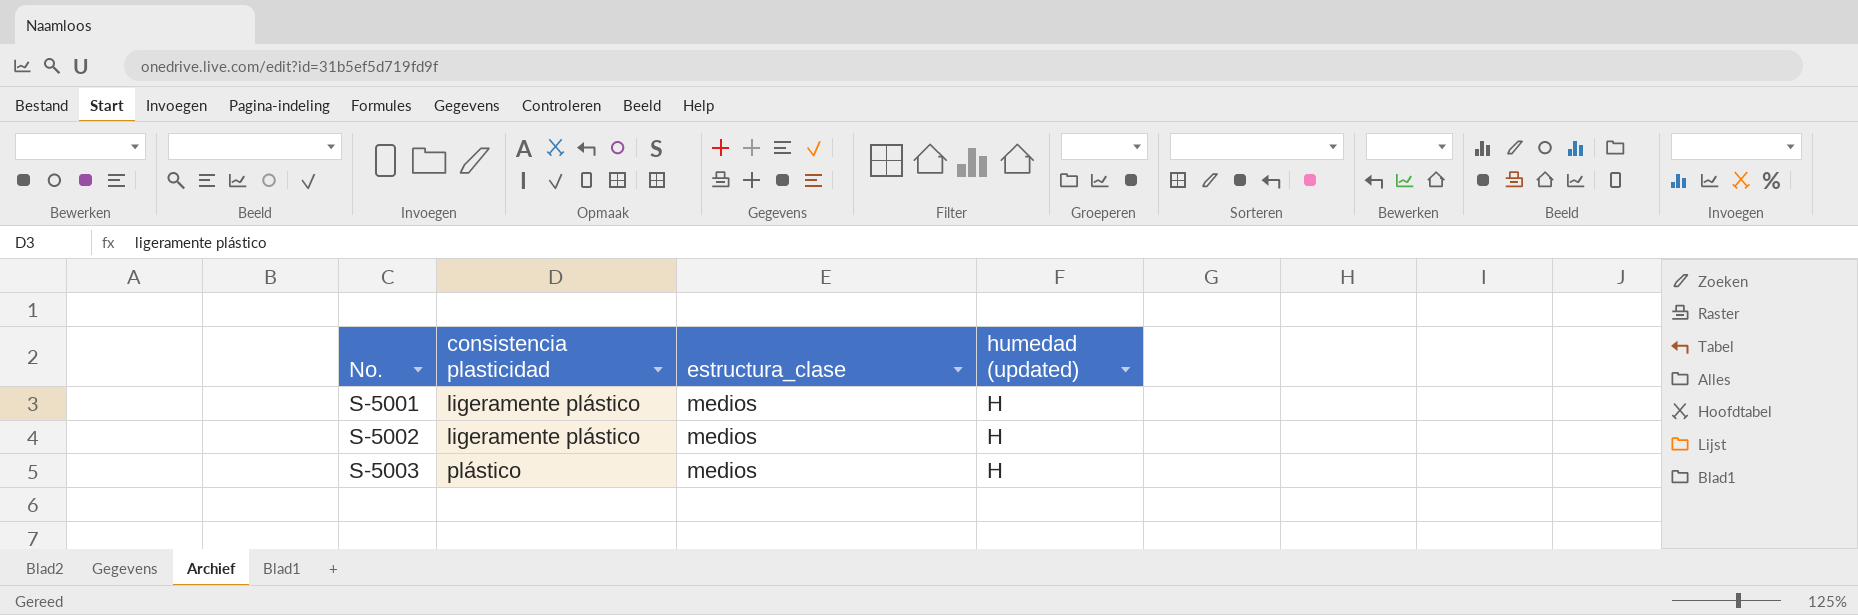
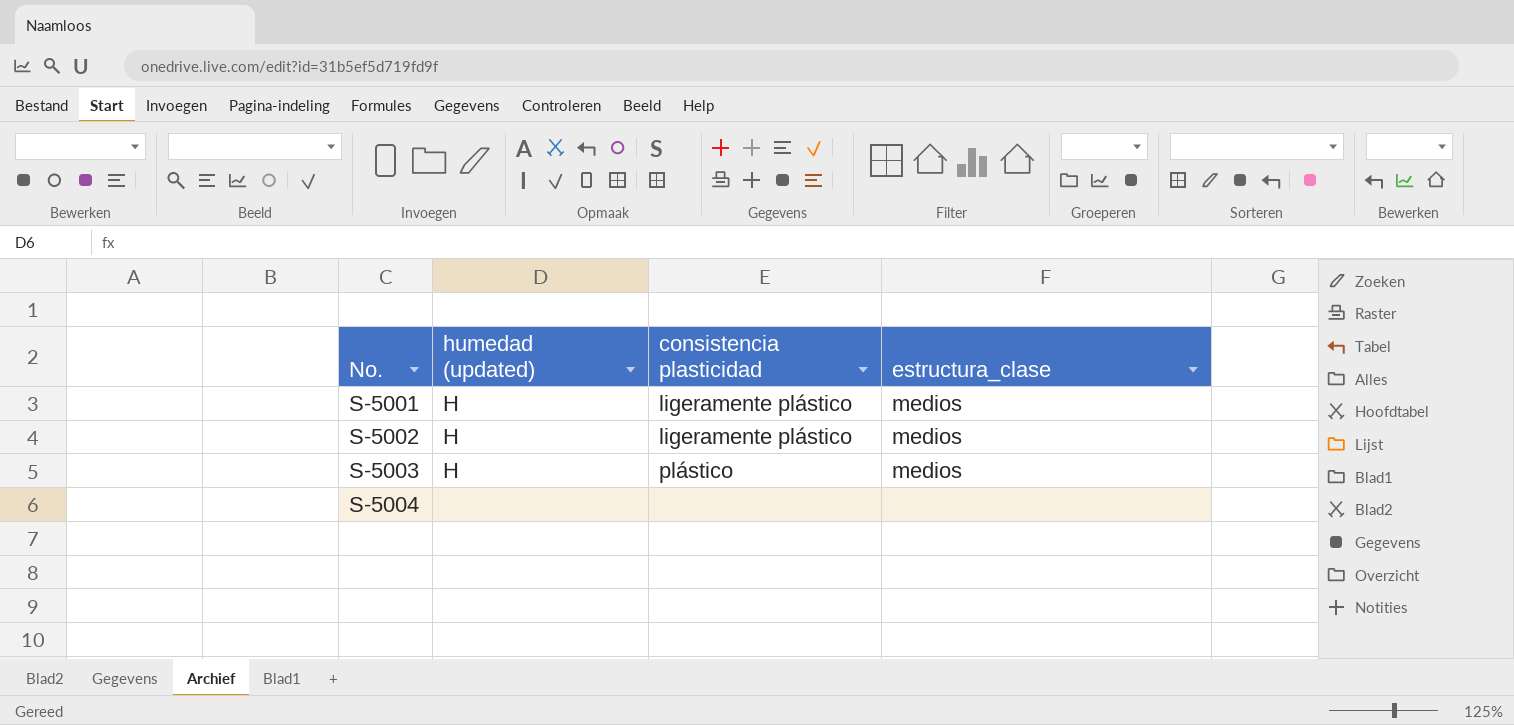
column humedad (updated) | position: 4 -> 2
row S-5004: none -> none | none | none

